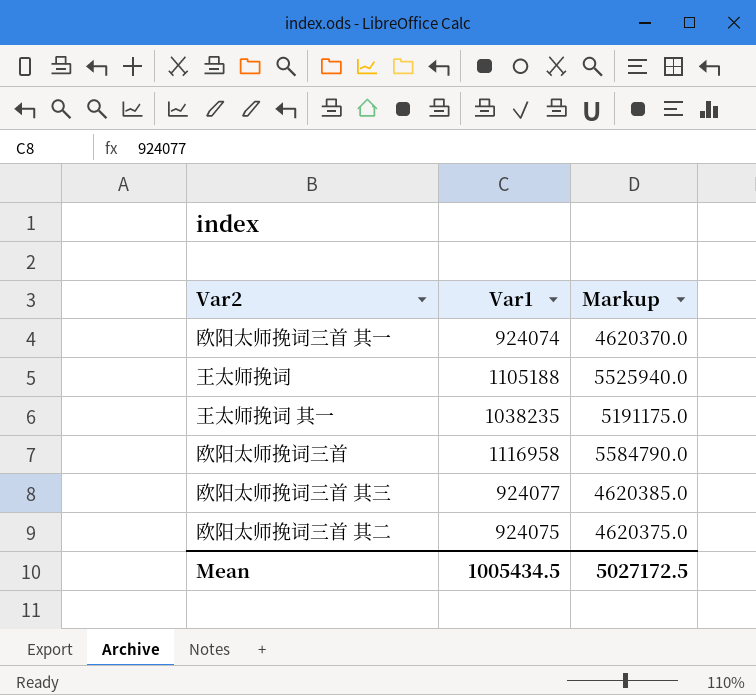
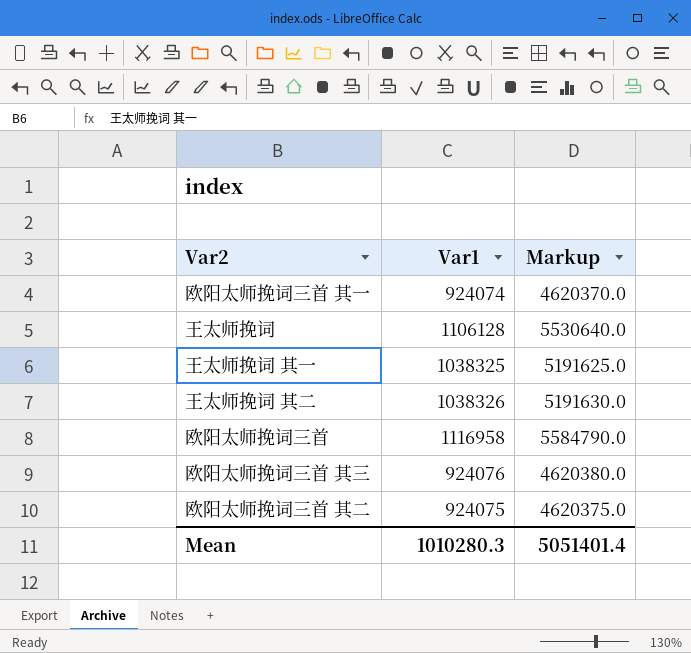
王太师挽词 | Var1: 1105188 -> 1106128
王太师挽词 | Markup: 5525940.0 -> 5530640.0
王太师挽词 其一 | Var1: 1038235 -> 1038325
王太师挽词 其一 | Markup: 5191175.0 -> 5191625.0
row 王太师挽词 其二: none -> 1038326 | 5191630.0
欧阳太师挽词三首 其三 | Var1: 924077 -> 924076
欧阳太师挽词三首 其三 | Markup: 4620385.0 -> 4620380.0
Mean | Var1: 1005434.5 -> 1010280.3
Mean | Markup: 5027172.5 -> 5051401.4

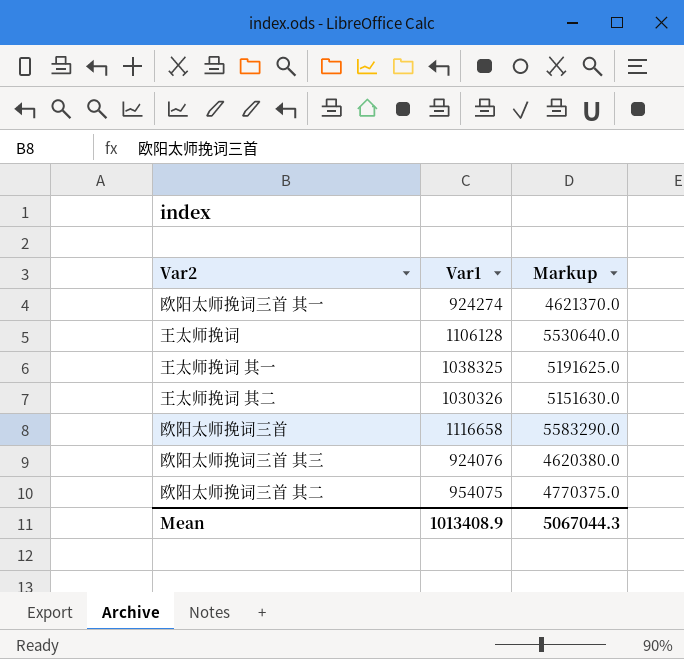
欧阳太师挽词三首 其一 | Var1: 924074 -> 924274
欧阳太师挽词三首 其一 | Markup: 4620370.0 -> 4621370.0
王太师挽词 其二 | Var1: 1038326 -> 1030326
王太师挽词 其二 | Markup: 5191630.0 -> 5151630.0
欧阳太师挽词三首 | Var1: 1116958 -> 1116658
欧阳太师挽词三首 | Markup: 5584790.0 -> 5583290.0
欧阳太师挽词三首 其二 | Var1: 924075 -> 954075
欧阳太师挽词三首 其二 | Markup: 4620375.0 -> 4770375.0
Mean | Var1: 1010280.3 -> 1013408.9
Mean | Markup: 5051401.4 -> 5067044.3

